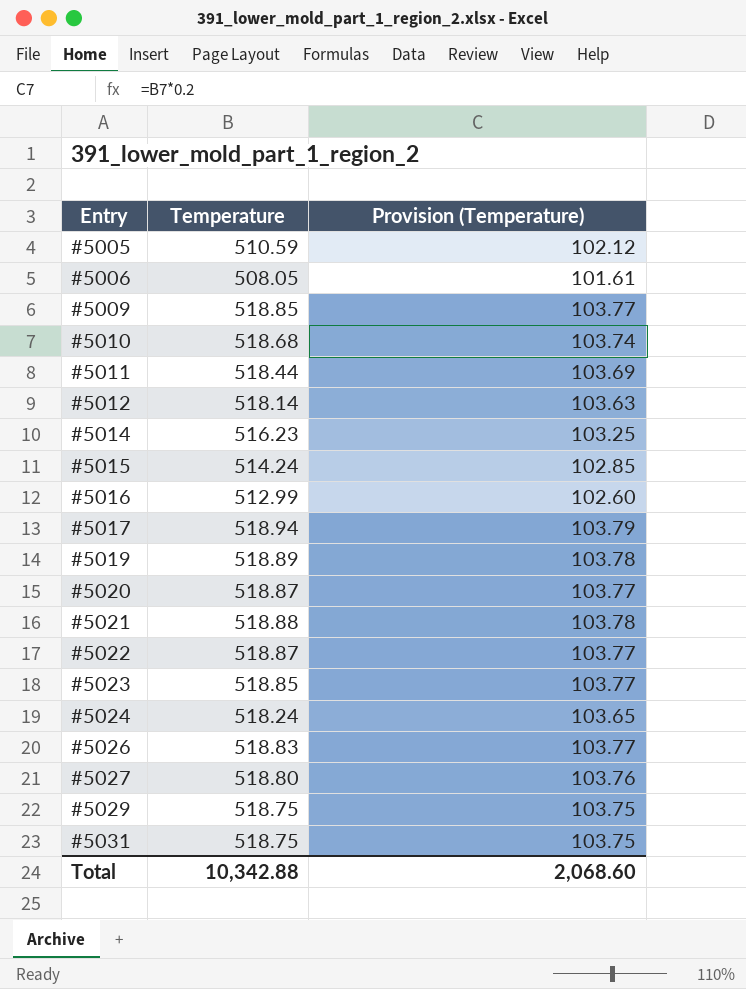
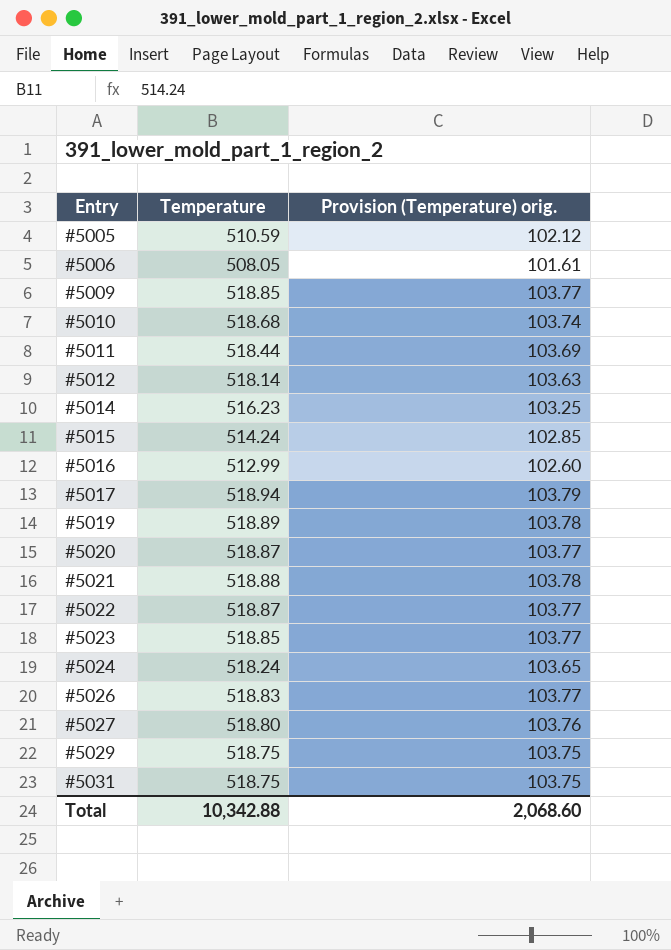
column name: Provision (Temperature) -> Provision (Temperature) orig.

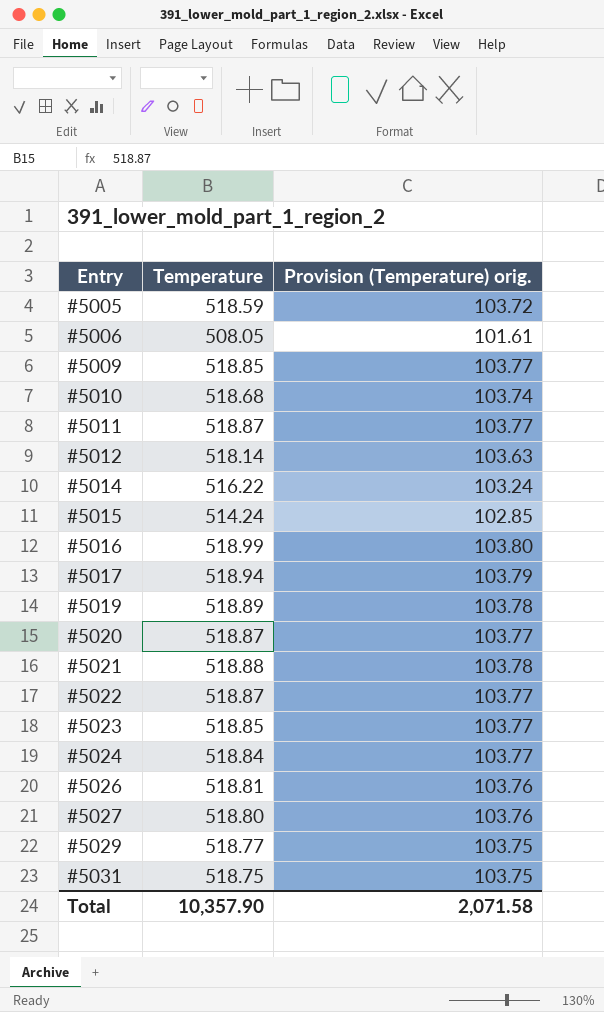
#5005 | Temperature: 510.59 -> 518.59
#5005 | Provision (Temperature) orig.: 102.12 -> 103.72
#5011 | Temperature: 518.44 -> 518.87
#5011 | Provision (Temperature) orig.: 103.69 -> 103.77
#5014 | Temperature: 516.23 -> 516.22
#5014 | Provision (Temperature) orig.: 103.25 -> 103.24
#5016 | Temperature: 512.99 -> 518.99
#5016 | Provision (Temperature) orig.: 102.60 -> 103.80
#5024 | Temperature: 518.24 -> 518.84
#5024 | Provision (Temperature) orig.: 103.65 -> 103.77
#5026 | Temperature: 518.83 -> 518.81
#5026 | Provision (Temperature) orig.: 103.77 -> 103.76
#5029 | Temperature: 518.75 -> 518.77
Total | Temperature: 10,342.88 -> 10,357.90
Total | Provision (Temperature) orig.: 2,068.60 -> 2,071.58

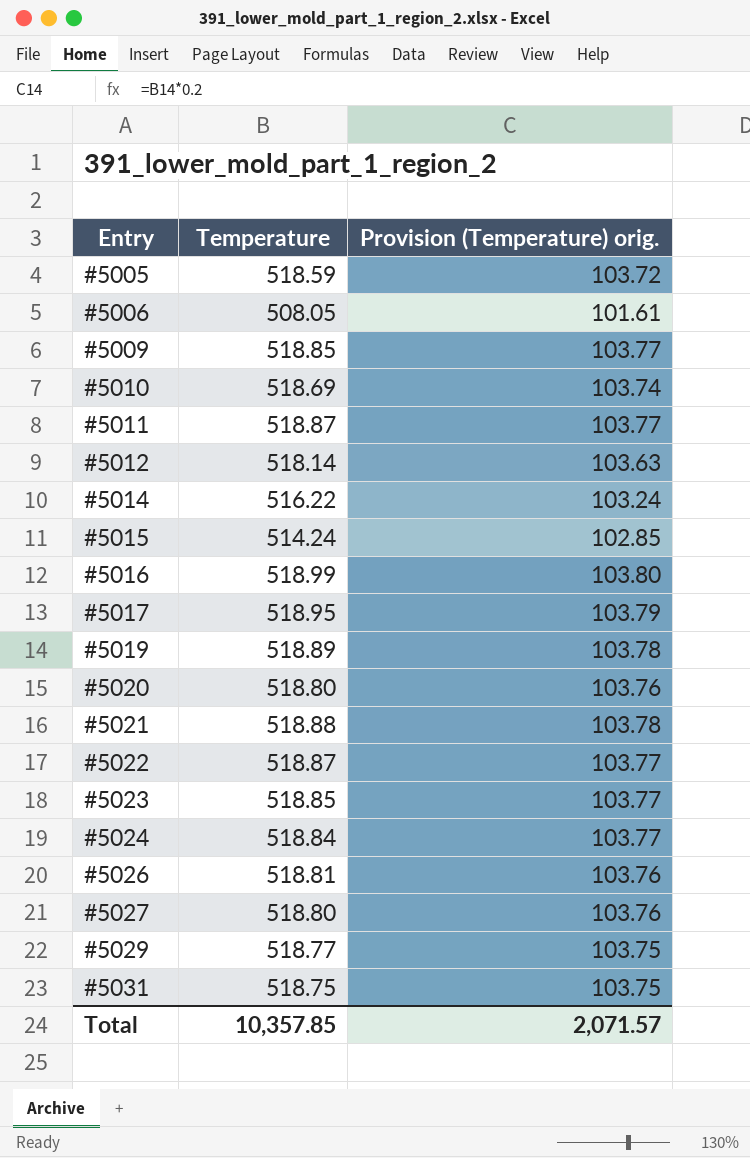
#5010 | Temperature: 518.68 -> 518.69
#5017 | Temperature: 518.94 -> 518.95
#5020 | Temperature: 518.87 -> 518.80
#5020 | Provision (Temperature) orig.: 103.77 -> 103.76
Total | Temperature: 10,357.90 -> 10,357.85
Total | Provision (Temperature) orig.: 2,071.58 -> 2,071.57

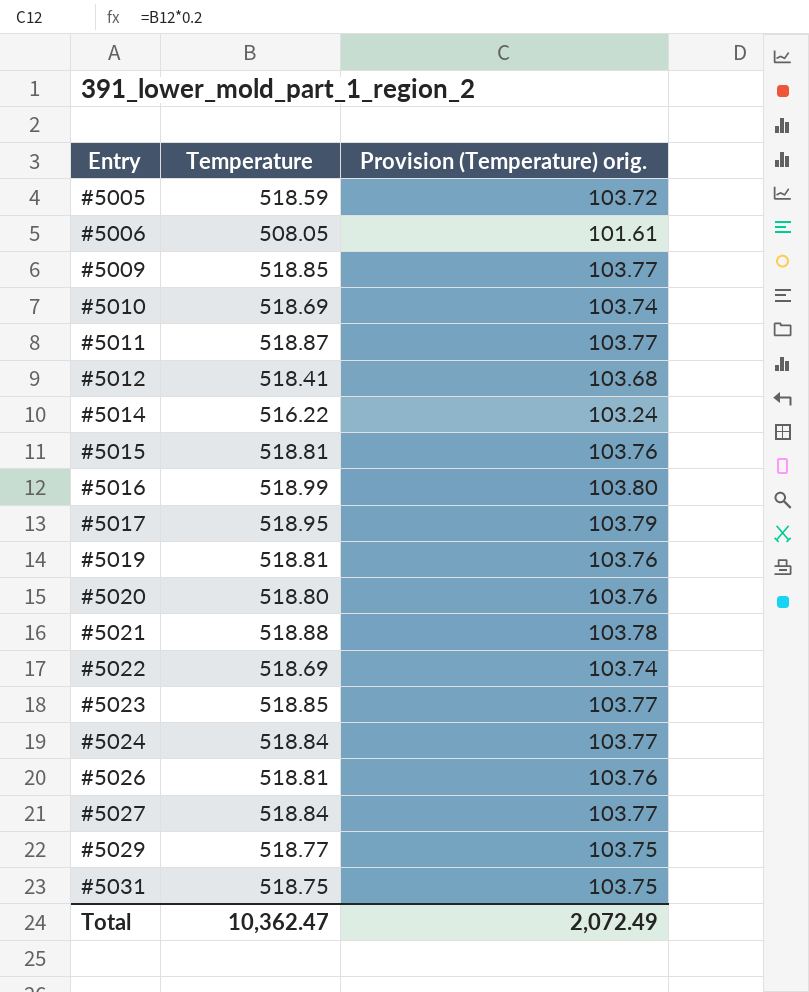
#5012 | Temperature: 518.14 -> 518.41
#5012 | Provision (Temperature) orig.: 103.63 -> 103.68
#5015 | Temperature: 514.24 -> 518.81
#5015 | Provision (Temperature) orig.: 102.85 -> 103.76
#5019 | Temperature: 518.89 -> 518.81
#5019 | Provision (Temperature) orig.: 103.78 -> 103.76
#5022 | Temperature: 518.87 -> 518.69
#5022 | Provision (Temperature) orig.: 103.77 -> 103.74
#5027 | Temperature: 518.80 -> 518.84
#5027 | Provision (Temperature) orig.: 103.76 -> 103.77
Total | Temperature: 10,357.85 -> 10,362.47
Total | Provision (Temperature) orig.: 2,071.57 -> 2,072.49

